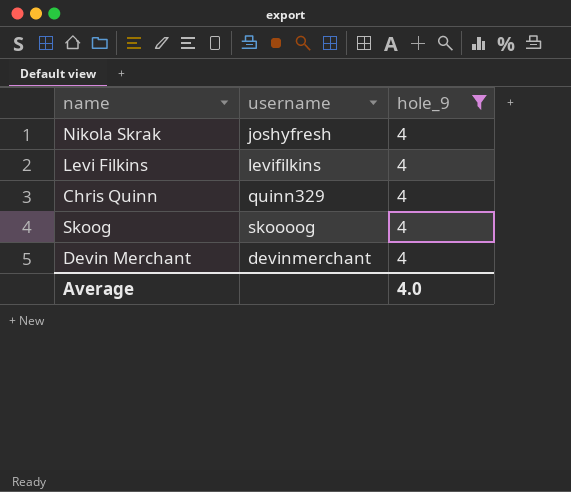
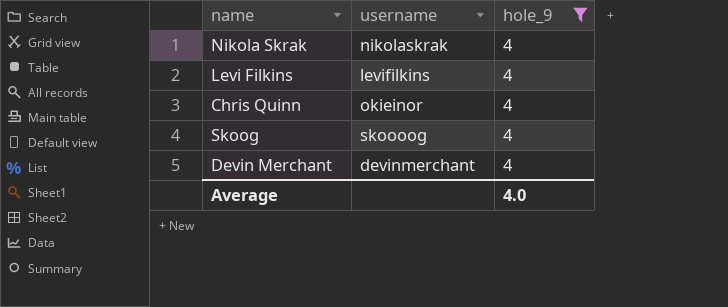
Nikola Skrak | username: joshyfresh -> nikolaskrak
Chris Quinn | username: quinn329 -> okieinor

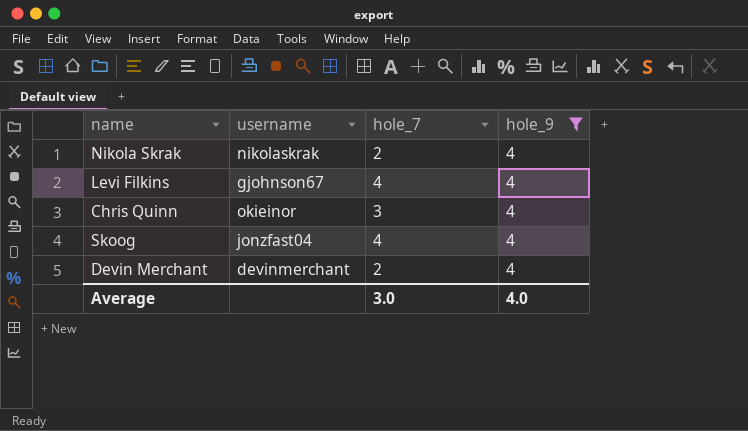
column hole_7 | position: none -> 3
Levi Filkins | username: levifilkins -> gjohnson67
Skoog | username: skoooog -> jonzfast04

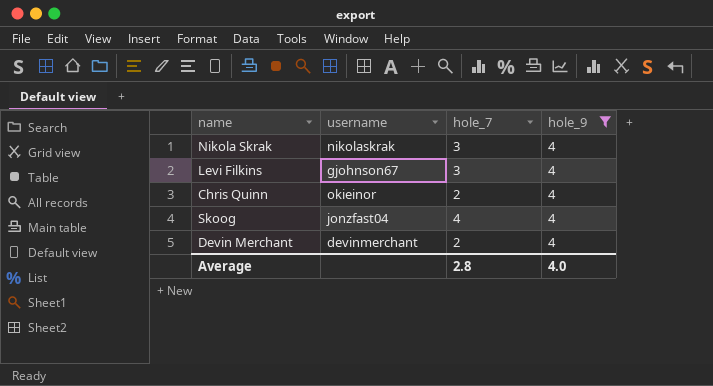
Nikola Skrak | hole_7: 2 -> 3
Levi Filkins | hole_7: 4 -> 3
Chris Quinn | hole_7: 3 -> 2
Average | hole_7: 3.0 -> 2.8

